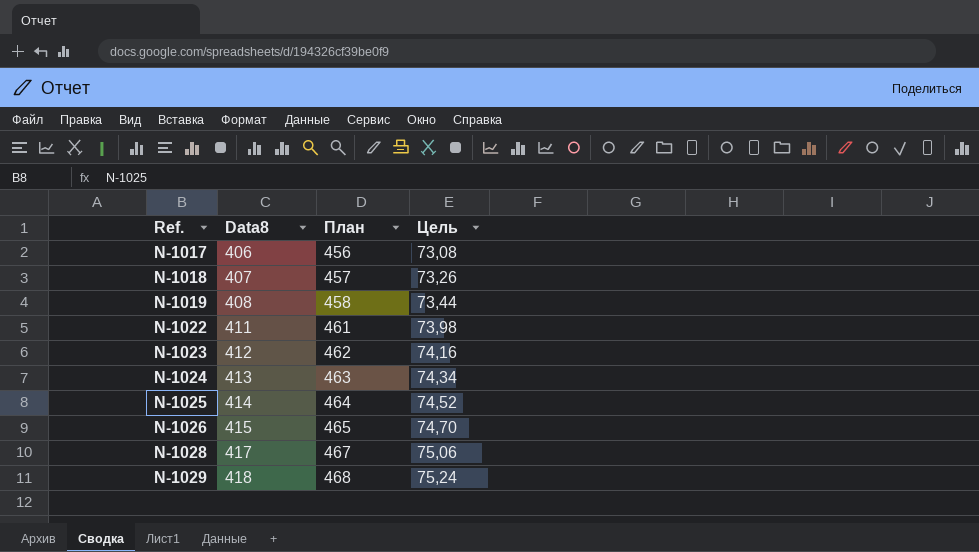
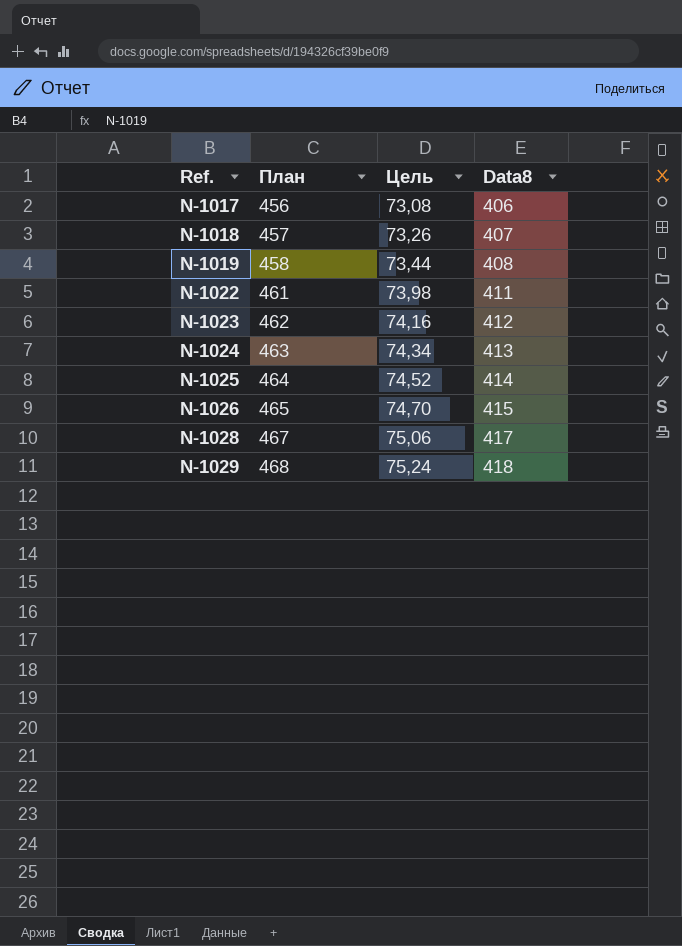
column Data8 | position: 2 -> 4

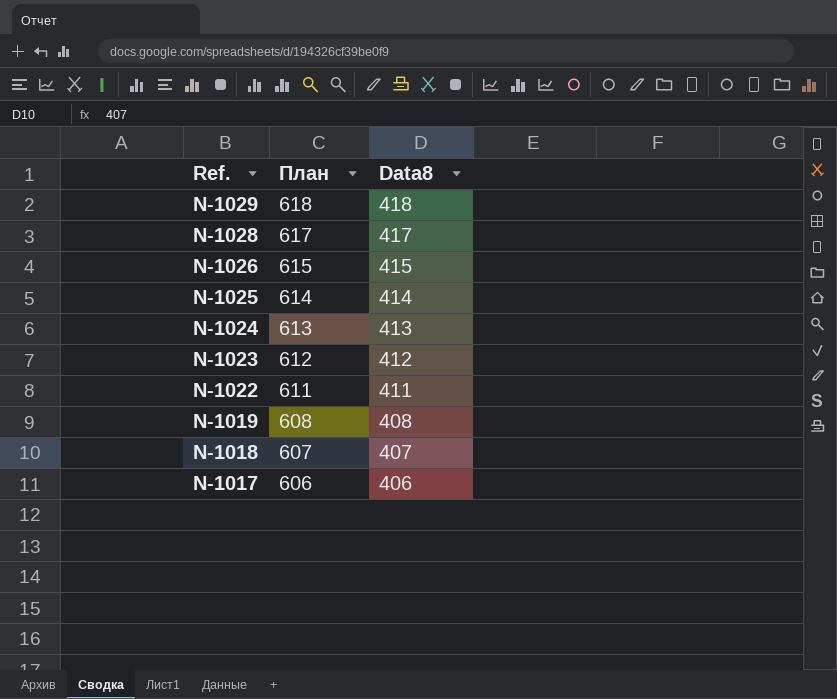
row order: Ref. ascending -> Ref. descending
column Цель | formula: [Data8] * 0,18 -> none
column План | formula: [Data8] + 50 -> [Data8] + 200

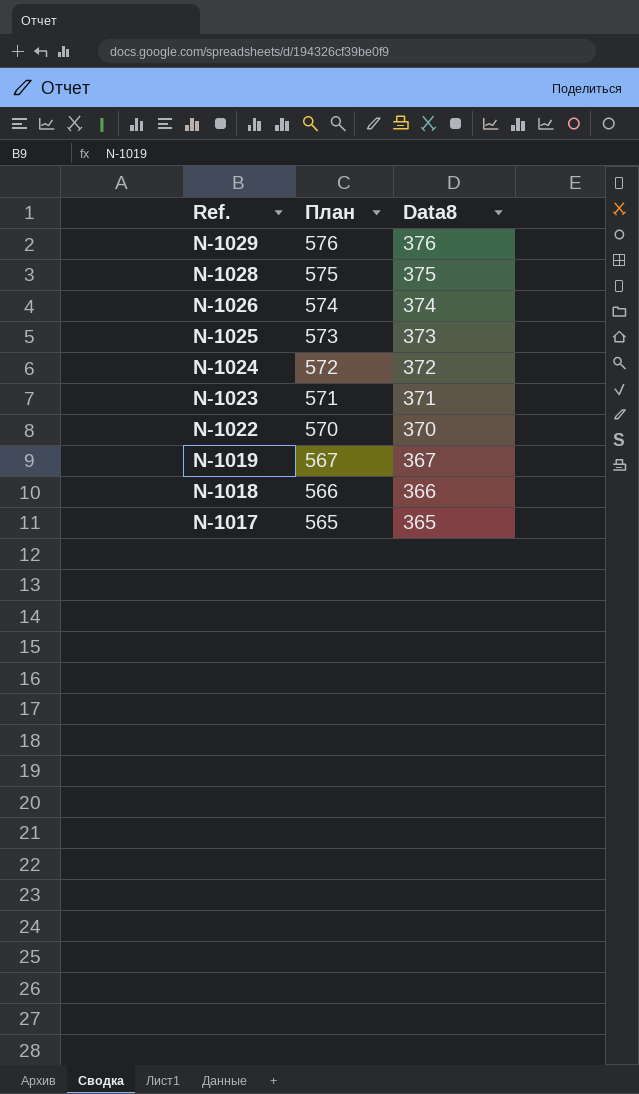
N-1029 | План: 618 -> 576
N-1029 | Data8: 418 -> 376
N-1028 | План: 617 -> 575
N-1028 | Data8: 417 -> 375
N-1026 | План: 615 -> 574
N-1026 | Data8: 415 -> 374
N-1025 | План: 614 -> 573
N-1025 | Data8: 414 -> 373
N-1024 | План: 613 -> 572
N-1024 | Data8: 413 -> 372
N-1023 | План: 612 -> 571
N-1023 | Data8: 412 -> 371
N-1022 | План: 611 -> 570
N-1022 | Data8: 411 -> 370
N-1019 | План: 608 -> 567
N-1019 | Data8: 408 -> 367
N-1018 | План: 607 -> 566
N-1018 | Data8: 407 -> 366
N-1017 | План: 606 -> 565
N-1017 | Data8: 406 -> 365

